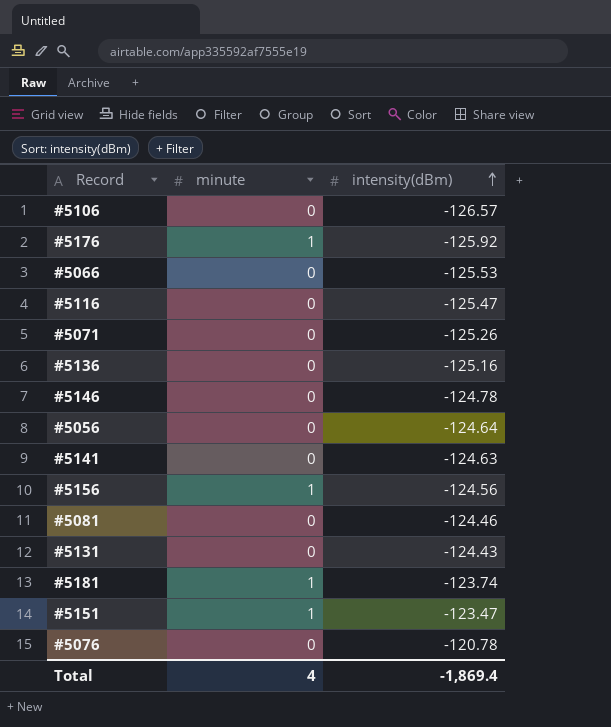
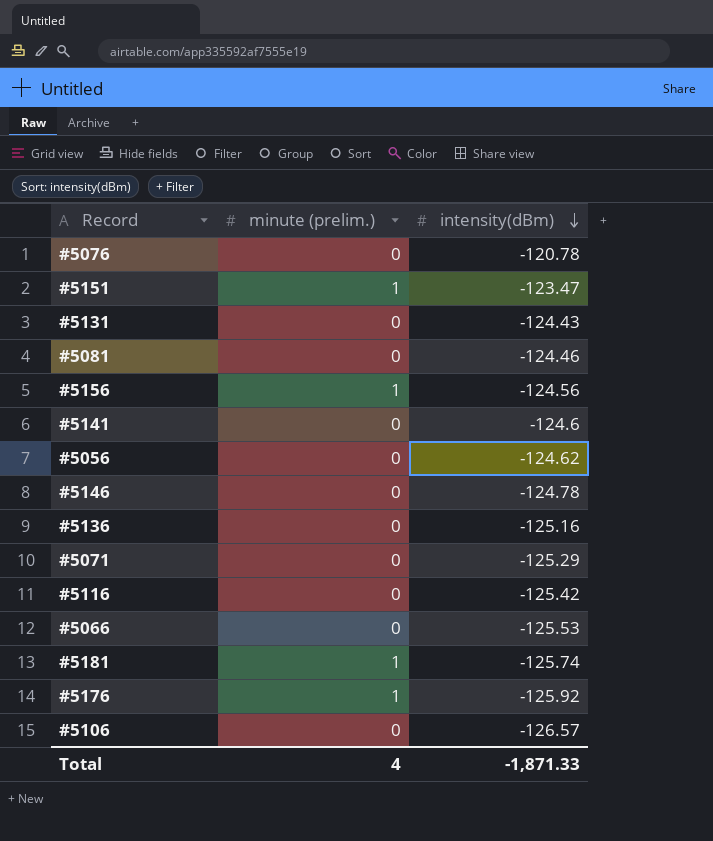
row order: intensity(dBm) ascending -> intensity(dBm) descending
column name: minute -> minute (prelim.)
#5141 | intensity(dBm): -124.63 -> -124.6
#5056 | intensity(dBm): -124.64 -> -124.62
#5071 | intensity(dBm): -125.26 -> -125.29
#5116 | intensity(dBm): -125.47 -> -125.42
#5181 | intensity(dBm): -123.74 -> -125.74
Total | intensity(dBm): -1,869.4 -> -1,871.33

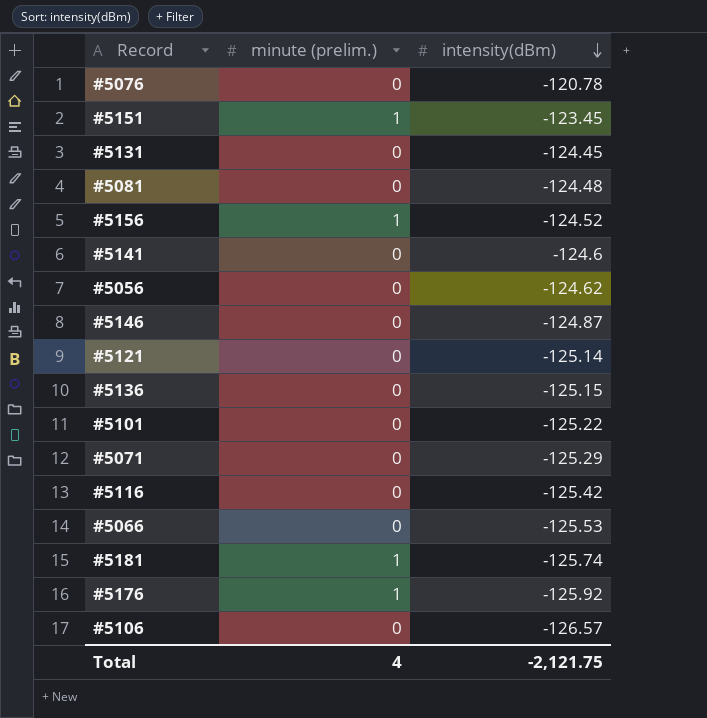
#5151 | intensity(dBm): -123.47 -> -123.45
#5131 | intensity(dBm): -124.43 -> -124.45
#5081 | intensity(dBm): -124.46 -> -124.48
#5156 | intensity(dBm): -124.56 -> -124.52
#5146 | intensity(dBm): -124.78 -> -124.87
row #5121: none -> 0 | -125.14
#5136 | intensity(dBm): -125.16 -> -125.15
row #5101: none -> 0 | -125.22
Total | intensity(dBm): -1,871.33 -> -2,121.75

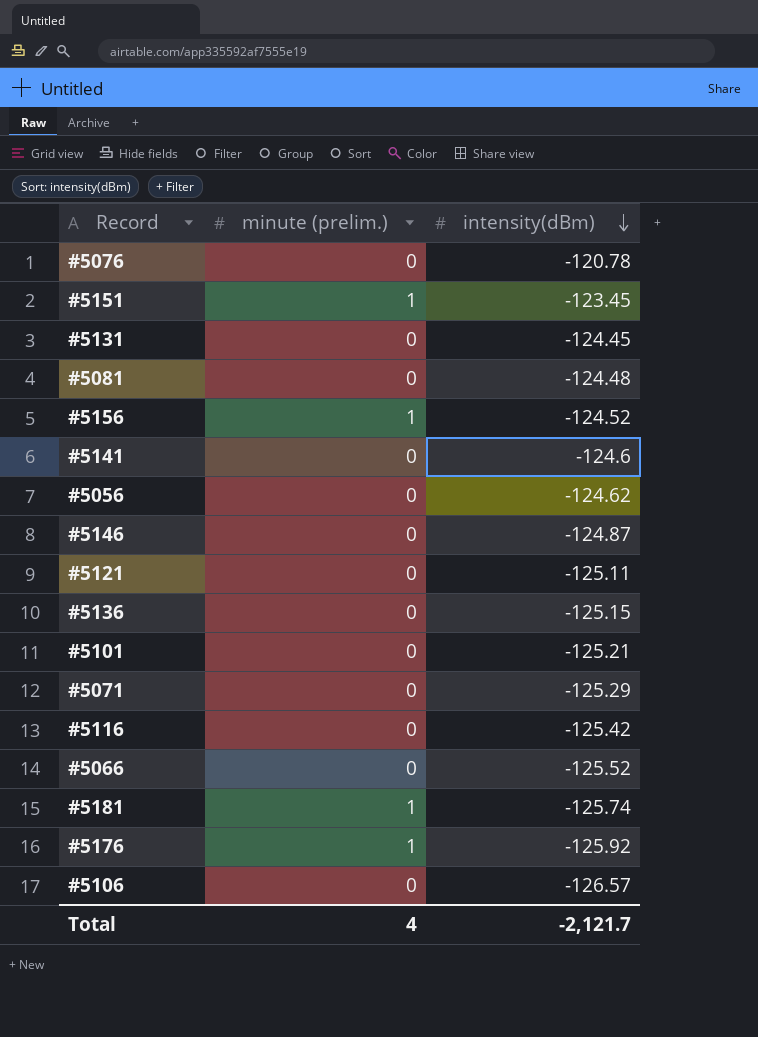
#5121 | intensity(dBm): -125.14 -> -125.11
#5101 | intensity(dBm): -125.22 -> -125.21
#5066 | intensity(dBm): -125.53 -> -125.52
Total | intensity(dBm): -2,121.75 -> -2,121.7

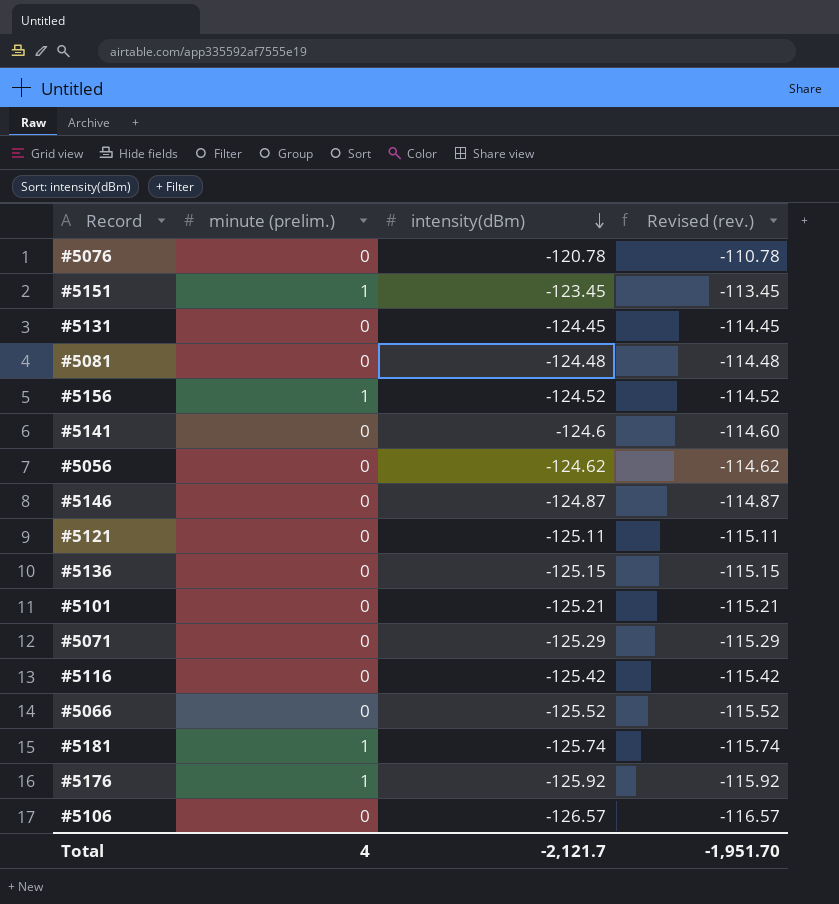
column Revised (rev.) | formula: none -> [intensity(dBm)] + 10

